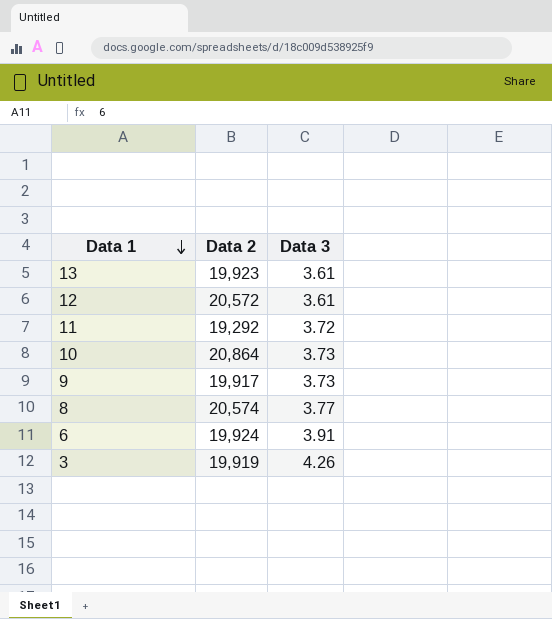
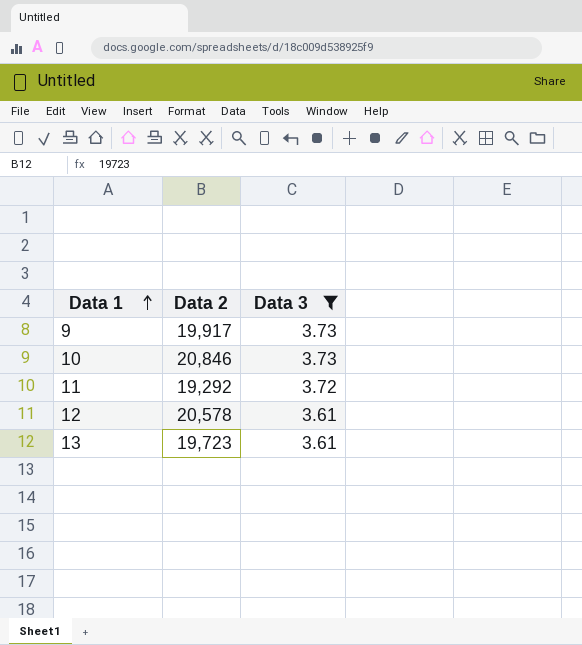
filter: none -> Data 3 <= 3.73
row order: Data 1 descending -> Data 1 ascending
10 | Data 2: 20,864 -> 20,846
12 | Data 2: 20,572 -> 20,578
13 | Data 2: 19,923 -> 19,723

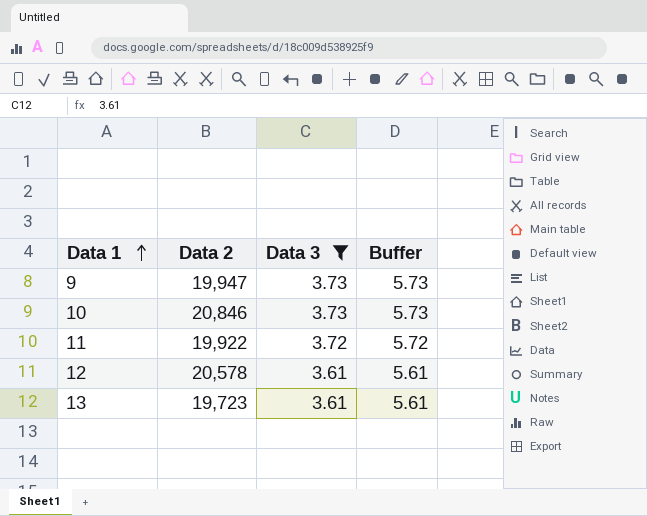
column Buffer | formula: none -> [Data 3] + 2
9 | Data 2: 19,917 -> 19,947
11 | Data 2: 19,292 -> 19,922

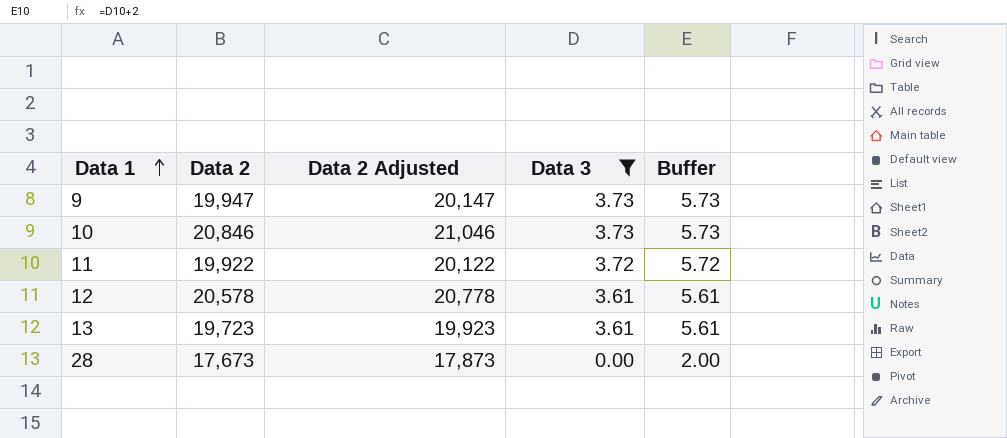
column Data 2 Adjusted | formula: none -> [Data 2] + 200
row 28: none -> 17,673 | 17,873 | 0.00 | 2.00

